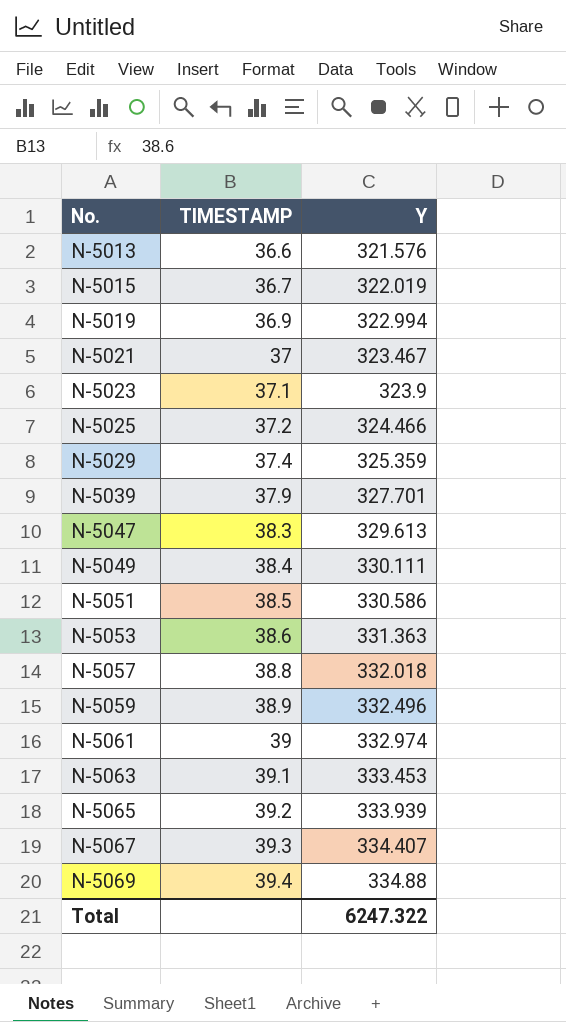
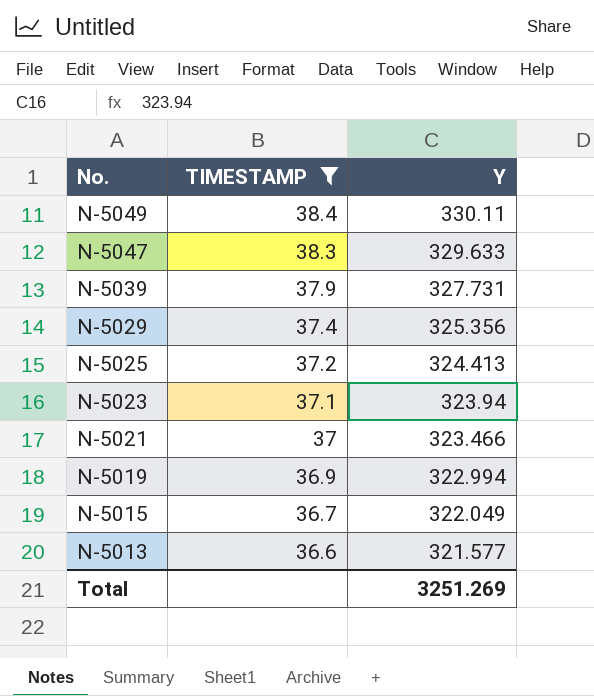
filter: none -> TIMESTAMP <= 38.4
row order: No. ascending -> No. descending
N-5049 | Y: 330.111 -> 330.11
N-5047 | Y: 329.613 -> 329.633
N-5039 | Y: 327.701 -> 327.731
N-5029 | Y: 325.359 -> 325.356
N-5025 | Y: 324.466 -> 324.413
N-5023 | Y: 323.9 -> 323.94
N-5021 | Y: 323.467 -> 323.466
N-5015 | Y: 322.019 -> 322.049
N-5013 | Y: 321.576 -> 321.577
Total | Y: 6247.322 -> 3251.269

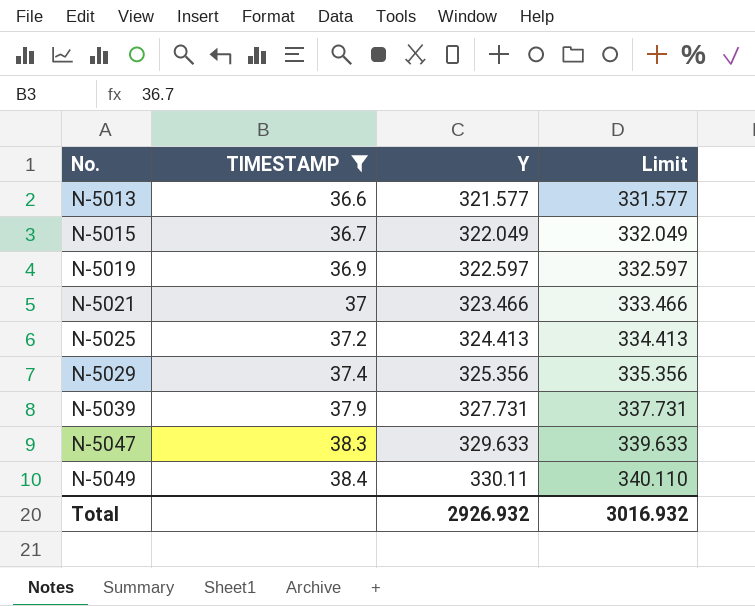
row order: No. descending -> No. ascending
column Limit | formula: none -> [Y] + 10
row N-5023: 37.1 | 323.94 -> none
N-5019 | Y: 322.994 -> 322.597
Total | Y: 3251.269 -> 2926.932

